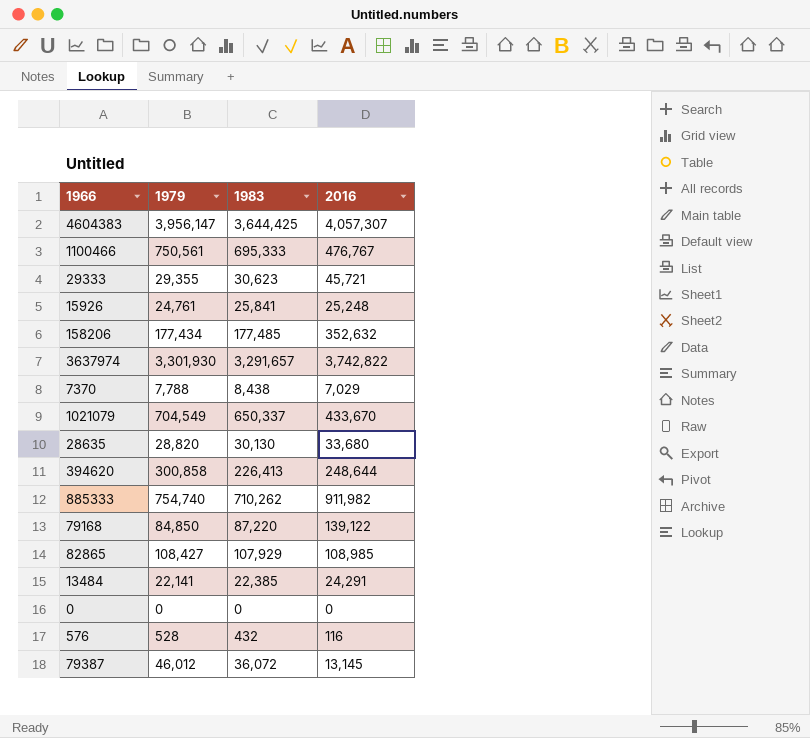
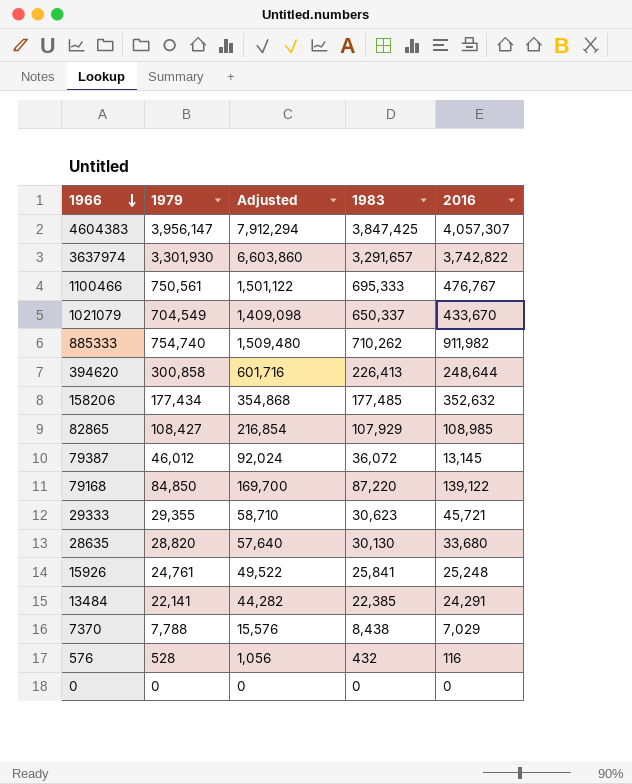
row order: none -> 1966 descending
column Adjusted | formula: none -> [1979] * 2
4604383 | 1983: 3,644,425 -> 3,847,425

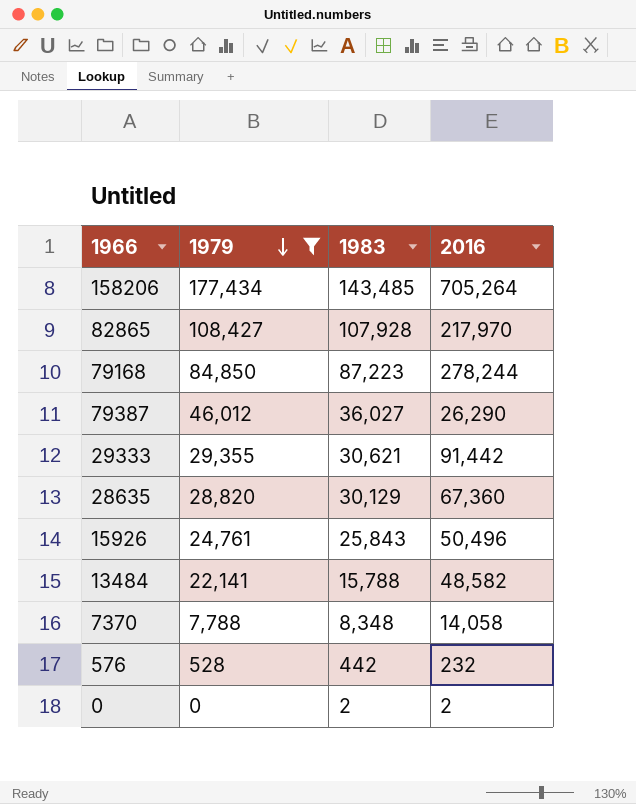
filter: none -> 1979 <= 177,434
row order: 1966 descending -> 1979 descending
column Adjusted | formula: [1979] * 2 -> none
158206 | 1983: 177,485 -> 143,485
158206 | 2016: 352,632 -> 705,264
82865 | 1983: 107,929 -> 107,928
82865 | 2016: 108,985 -> 217,970
79168 | 1983: 87,220 -> 87,223
79168 | 2016: 139,122 -> 278,244
79387 | 1983: 36,072 -> 36,027
79387 | 2016: 13,145 -> 26,290
29333 | 1983: 30,623 -> 30,621
29333 | 2016: 45,721 -> 91,442
28635 | 1983: 30,130 -> 30,129
28635 | 2016: 33,680 -> 67,360
15926 | 1983: 25,841 -> 25,843
15926 | 2016: 25,248 -> 50,496
13484 | 1983: 22,385 -> 15,788
13484 | 2016: 24,291 -> 48,582
7370 | 1983: 8,438 -> 8,348
7370 | 2016: 7,029 -> 14,058
576 | 1983: 432 -> 442
576 | 2016: 116 -> 232
0 | 1983: 0 -> 2
0 | 2016: 0 -> 2

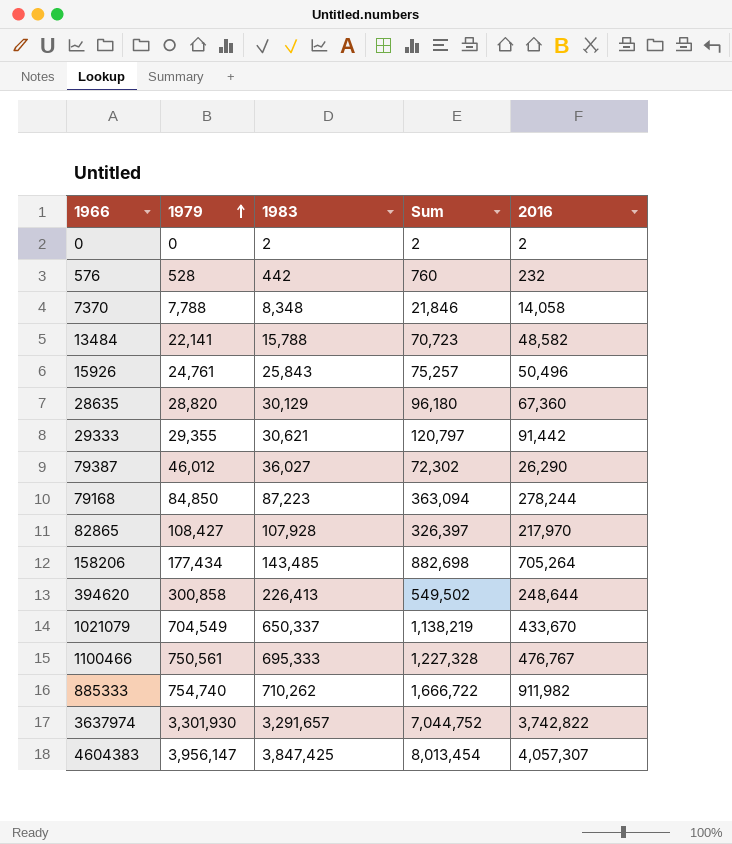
filter: 1979 <= 177,434 -> none
row order: 1979 descending -> 1979 ascending
column Sum | formula: none -> [1979] + [2016]

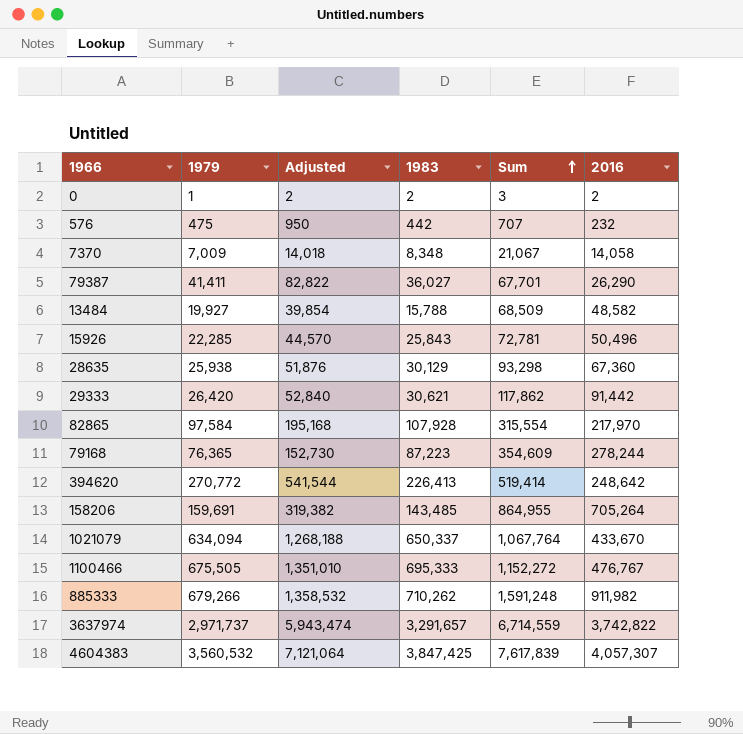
row order: 1979 ascending -> Sum ascending
column Adjusted | formula: none -> [1979] * 2
0 | 1979: 0 -> 1
0 | Sum: 2 -> 3
576 | 1979: 528 -> 475
576 | Sum: 760 -> 707
7370 | 1979: 7,788 -> 7,009
7370 | Sum: 21,846 -> 21,067
79387 | 1979: 46,012 -> 41,411
79387 | Sum: 72,302 -> 67,701
13484 | 1979: 22,141 -> 19,927
13484 | Sum: 70,723 -> 68,509
15926 | 1979: 24,761 -> 22,285
15926 | Sum: 75,257 -> 72,781
28635 | 1979: 28,820 -> 25,938
28635 | Sum: 96,180 -> 93,298
29333 | 1979: 29,355 -> 26,420
29333 | Sum: 120,797 -> 117,862
82865 | 1979: 108,427 -> 97,584
82865 | Sum: 326,397 -> 315,554
79168 | 1979: 84,850 -> 76,365
79168 | Sum: 363,094 -> 354,609
394620 | 1979: 300,858 -> 270,772
394620 | Sum: 549,502 -> 519,414
394620 | 2016: 248,644 -> 248,642
158206 | 1979: 177,434 -> 159,691
158206 | Sum: 882,698 -> 864,955
1021079 | 1979: 704,549 -> 634,094
1021079 | Sum: 1,138,219 -> 1,067,764
1100466 | 1979: 750,561 -> 675,505
1100466 | Sum: 1,227,328 -> 1,152,272
885333 | 1979: 754,740 -> 679,266
885333 | Sum: 1,666,722 -> 1,591,248
3637974 | 1979: 3,301,930 -> 2,971,737
3637974 | Sum: 7,044,752 -> 6,714,559
4604383 | 1979: 3,956,147 -> 3,560,532
4604383 | Sum: 8,013,454 -> 7,617,839

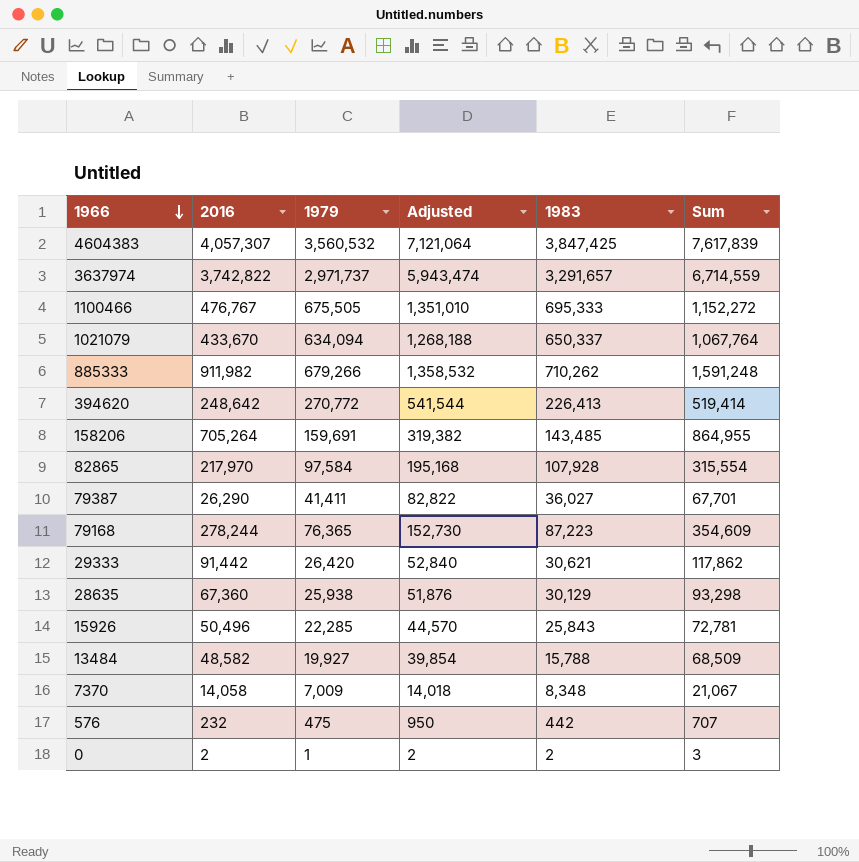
row order: Sum ascending -> 1966 descending
column 2016 | position: 6 -> 2

